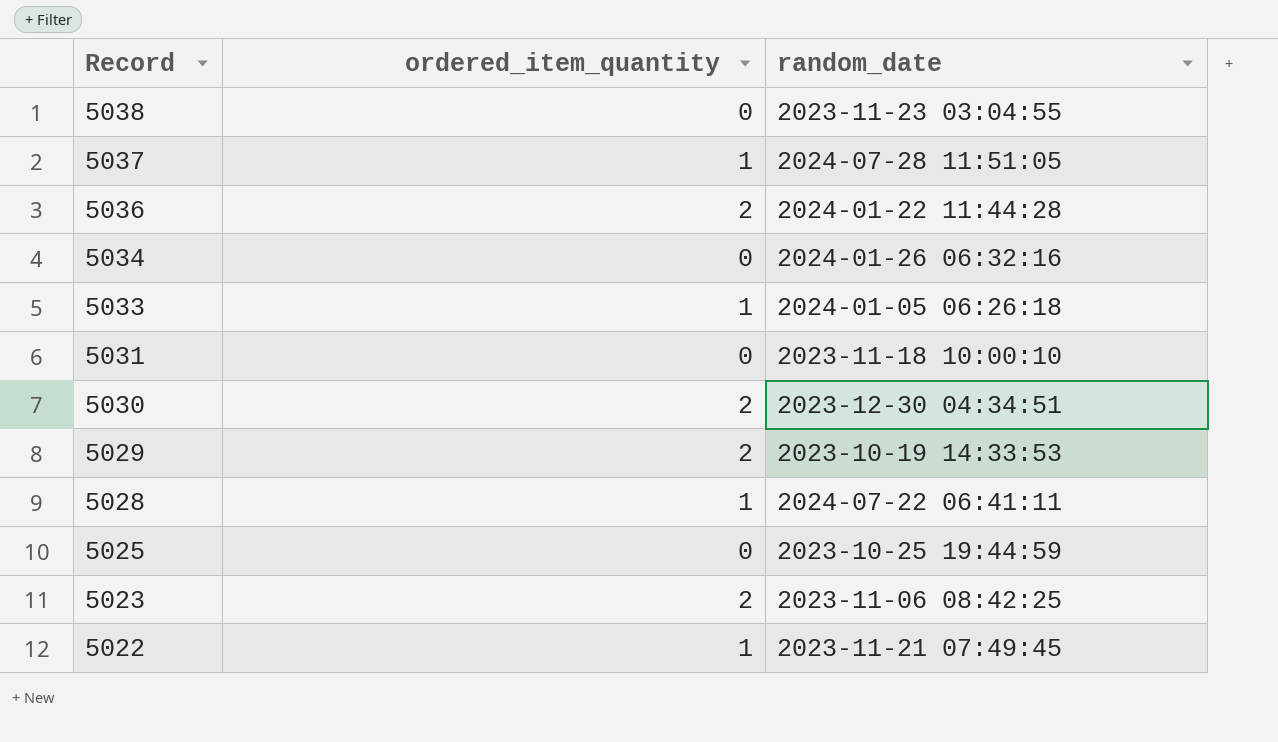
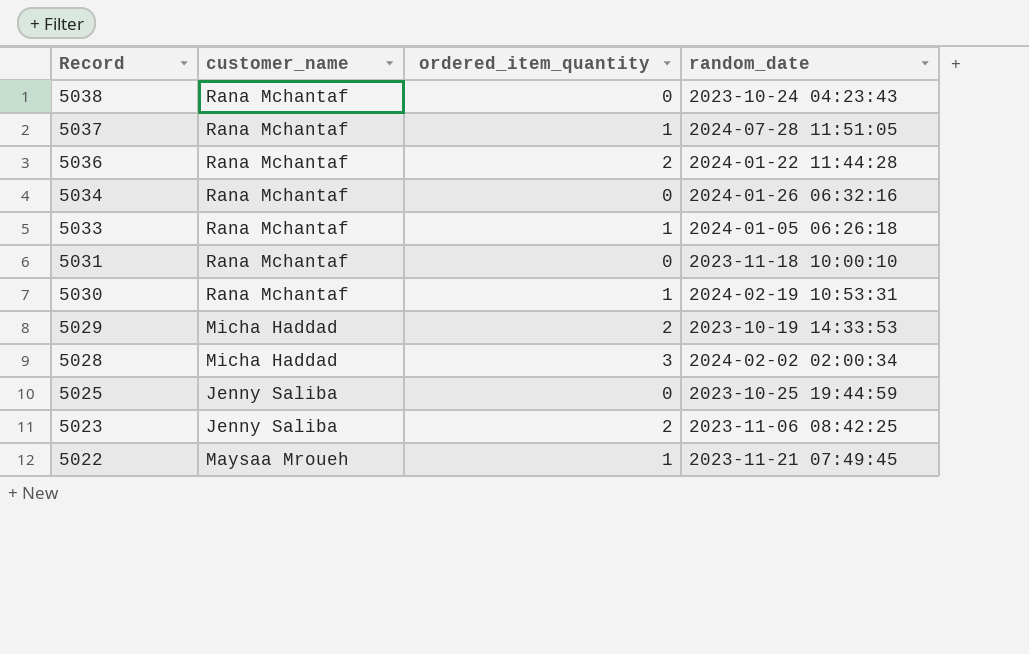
column customer_name | position: none -> 2
5038 | random_date: 2023-11-23 03:04:55 -> 2023-10-24 04:23:43
5030 | ordered_item_quantity: 2 -> 1
5030 | random_date: 2023-12-30 04:34:51 -> 2024-02-19 10:53:31
5028 | ordered_item_quantity: 1 -> 3
5028 | random_date: 2024-07-22 06:41:11 -> 2024-02-02 02:00:34

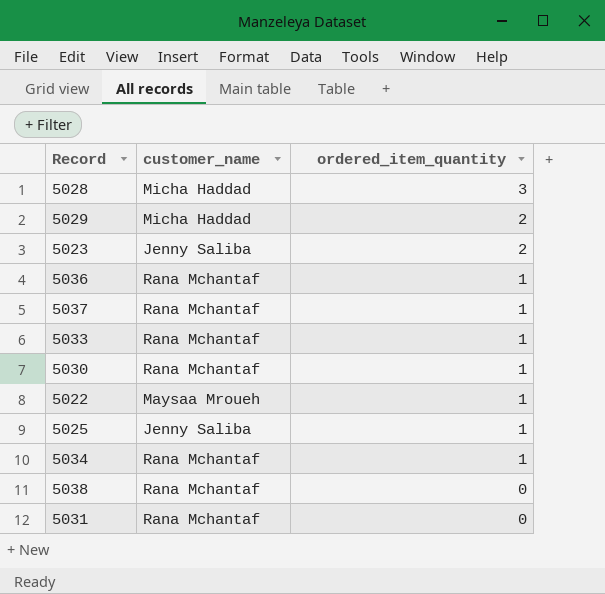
row order: Record descending -> ordered_item_quantity descending
column random_date | position: 4 -> none
5036 | ordered_item_quantity: 2 -> 1
5025 | ordered_item_quantity: 0 -> 1
5034 | ordered_item_quantity: 0 -> 1

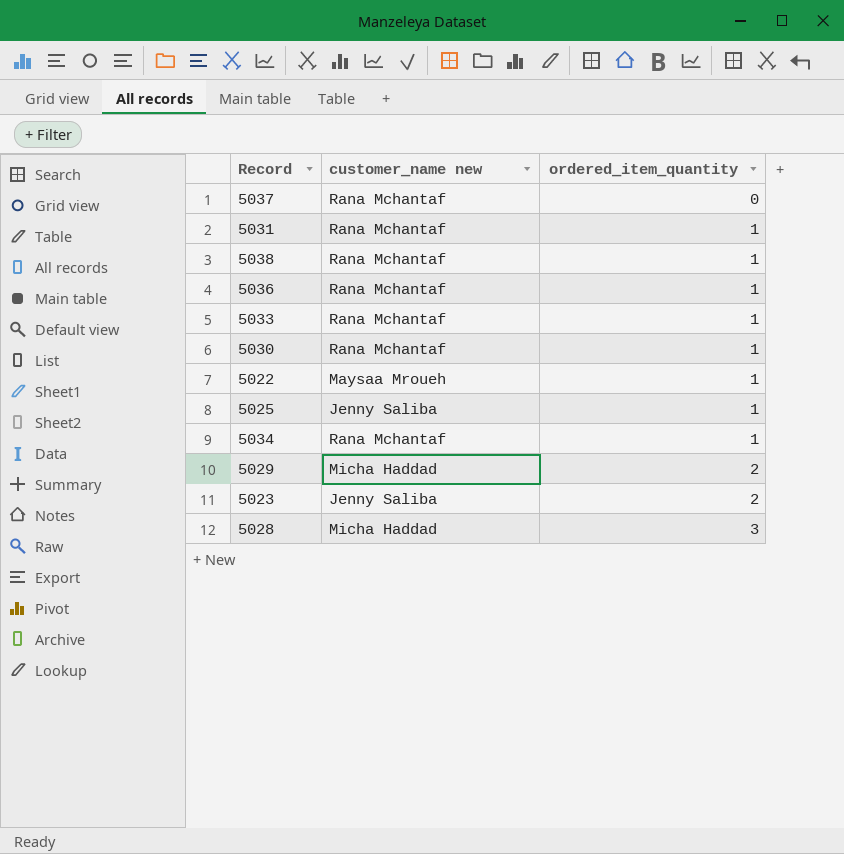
row order: ordered_item_quantity descending -> ordered_item_quantity ascending
column name: customer_name -> customer_name new
5037 | ordered_item_quantity: 1 -> 0
5031 | ordered_item_quantity: 0 -> 1
5038 | ordered_item_quantity: 0 -> 1

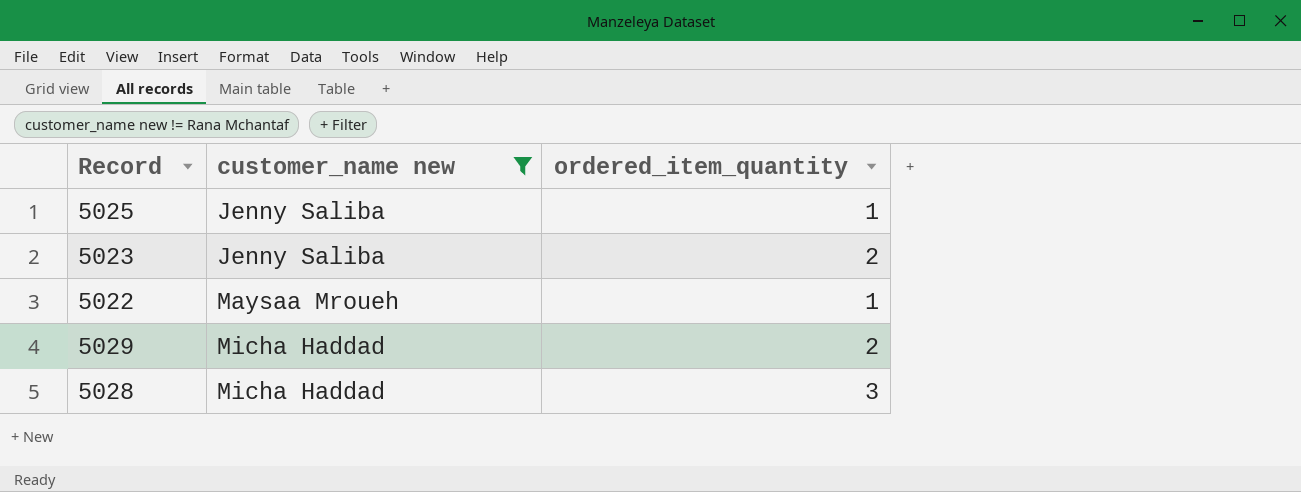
filter: none -> customer_name new != Rana Mchantaf
row order: ordered_item_quantity ascending -> customer_name new ascending

